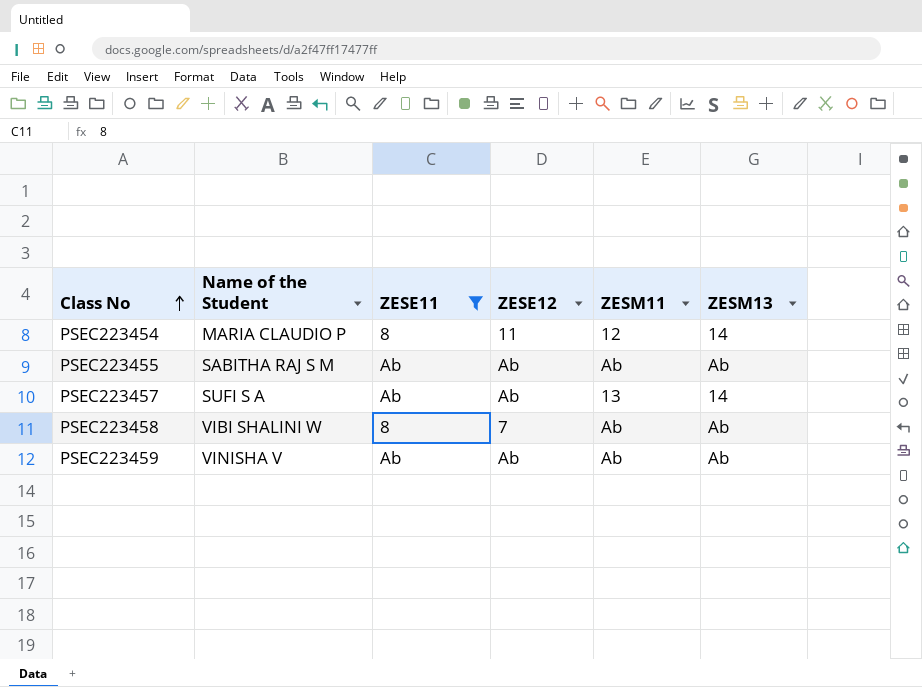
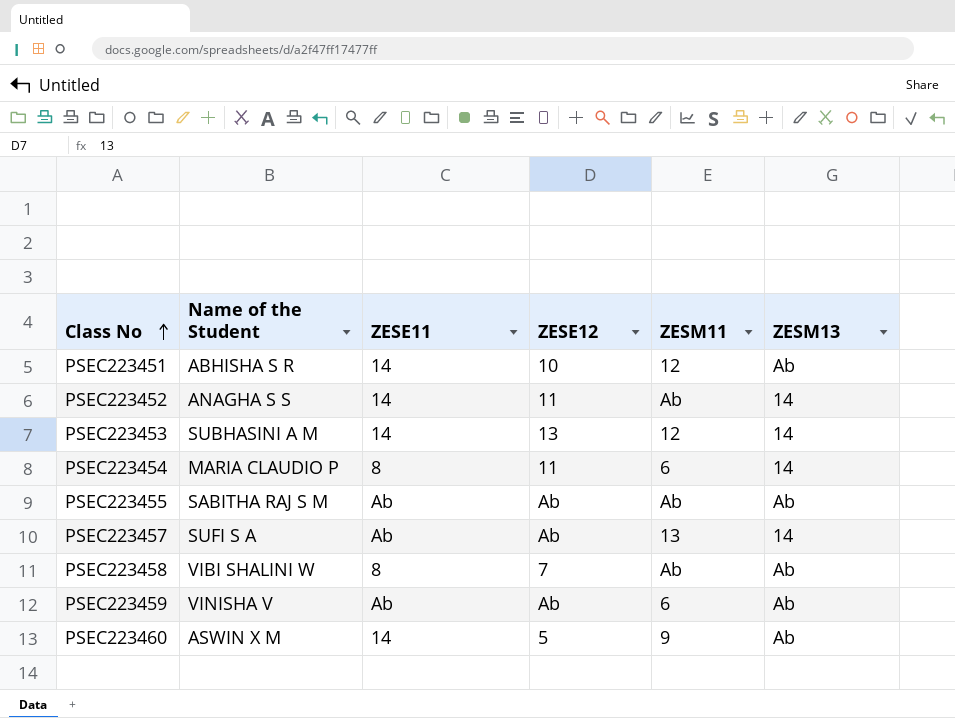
filter: ZESE11 != 14 -> none
PSEC223454 | ZESM11: 12 -> 6
PSEC223459 | ZESM11: Ab -> 6

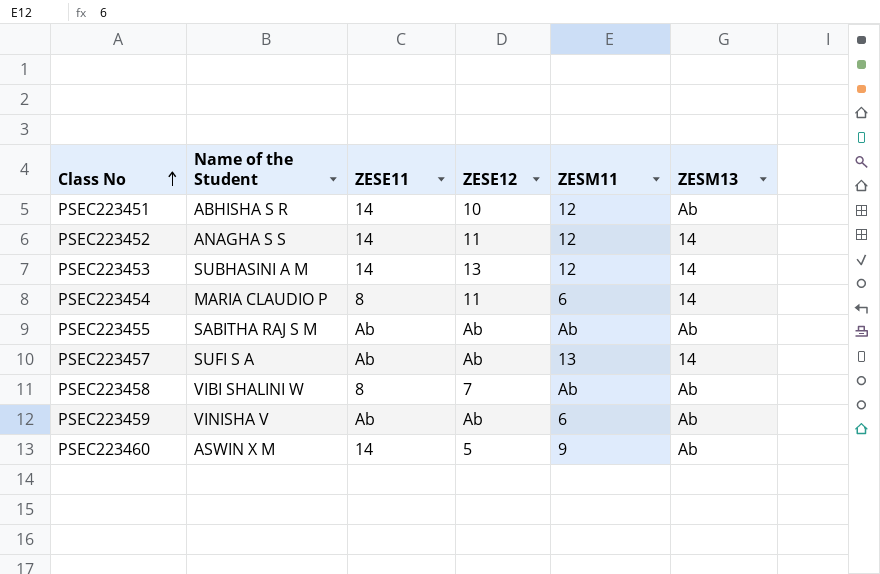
PSEC223452 | ZESM11: Ab -> 12

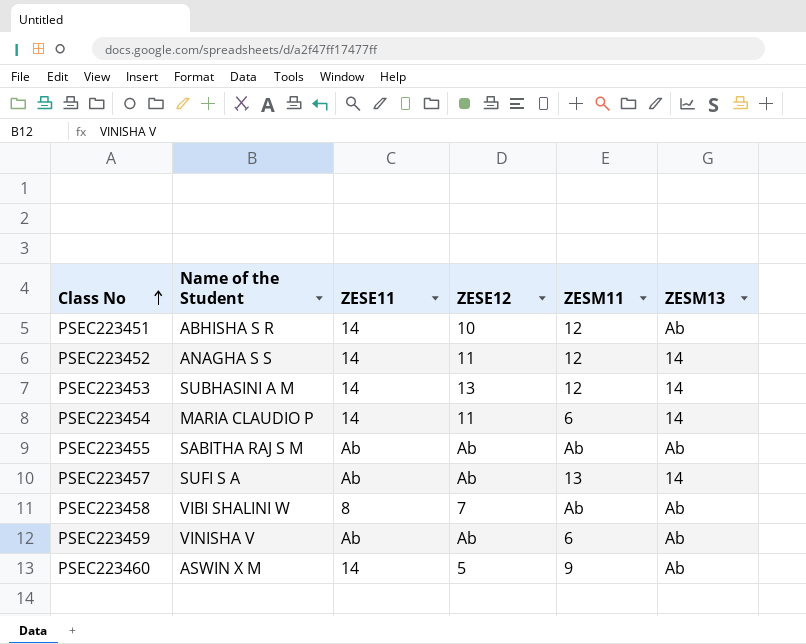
PSEC223454 | ZESE11: 8 -> 14

